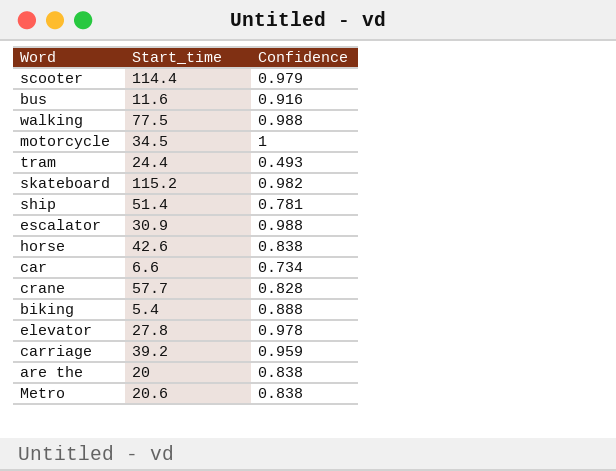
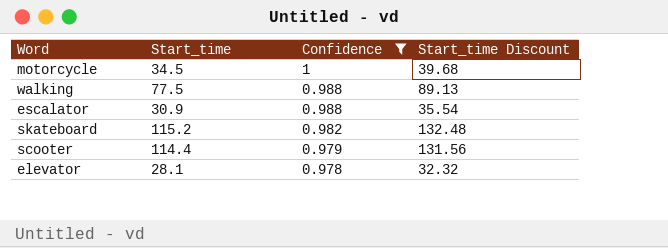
filter: none -> Confidence >= 0.978
row order: none -> Confidence descending
column Start_time Discount | formula: none -> [Start_time] * 1.15
elevator | Start_time: 27.8 -> 28.1

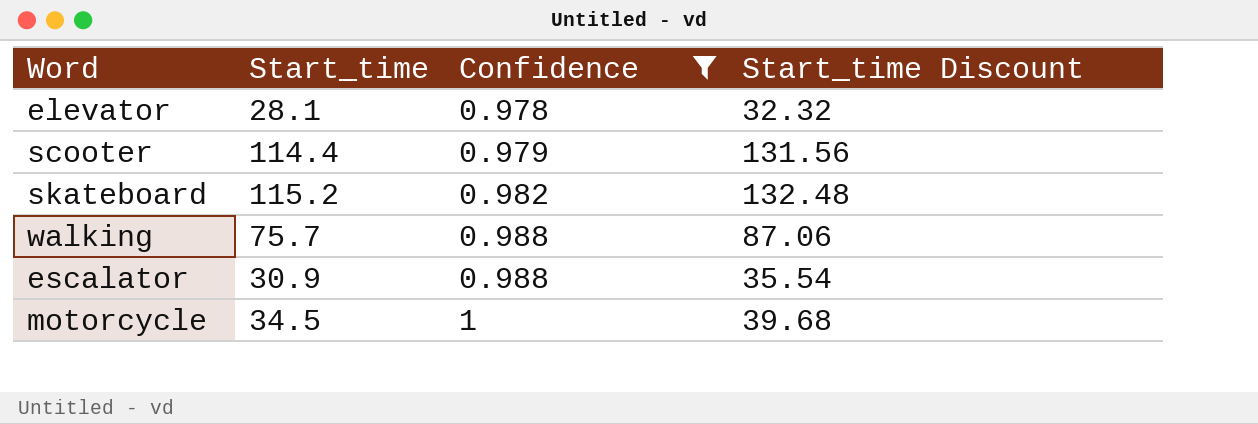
row order: Confidence descending -> Confidence ascending
walking | Start_time: 77.5 -> 75.7
walking | Start_time Discount: 89.13 -> 87.06

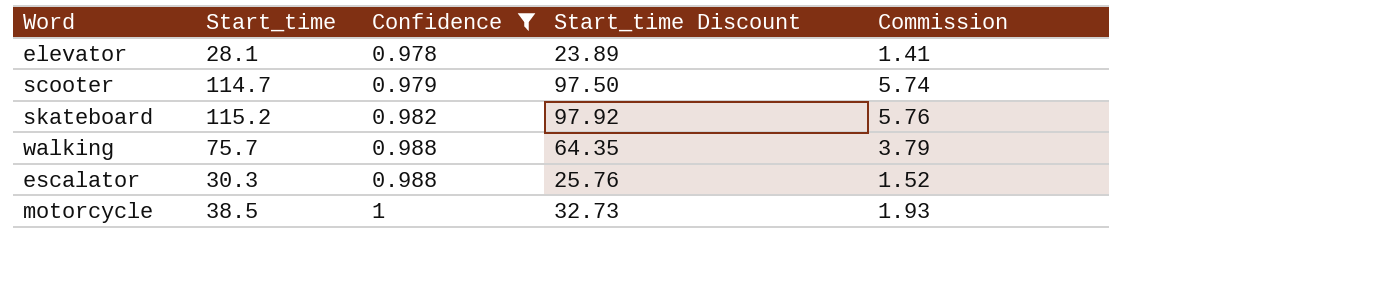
column Start_time Discount | formula: [Start_time] * 1.15 -> [Start_time] * 0.85
column Commission | formula: none -> [Start_time] * 0.05
scooter | Start_time: 114.4 -> 114.7
escalator | Start_time: 30.9 -> 30.3
motorcycle | Start_time: 34.5 -> 38.5

